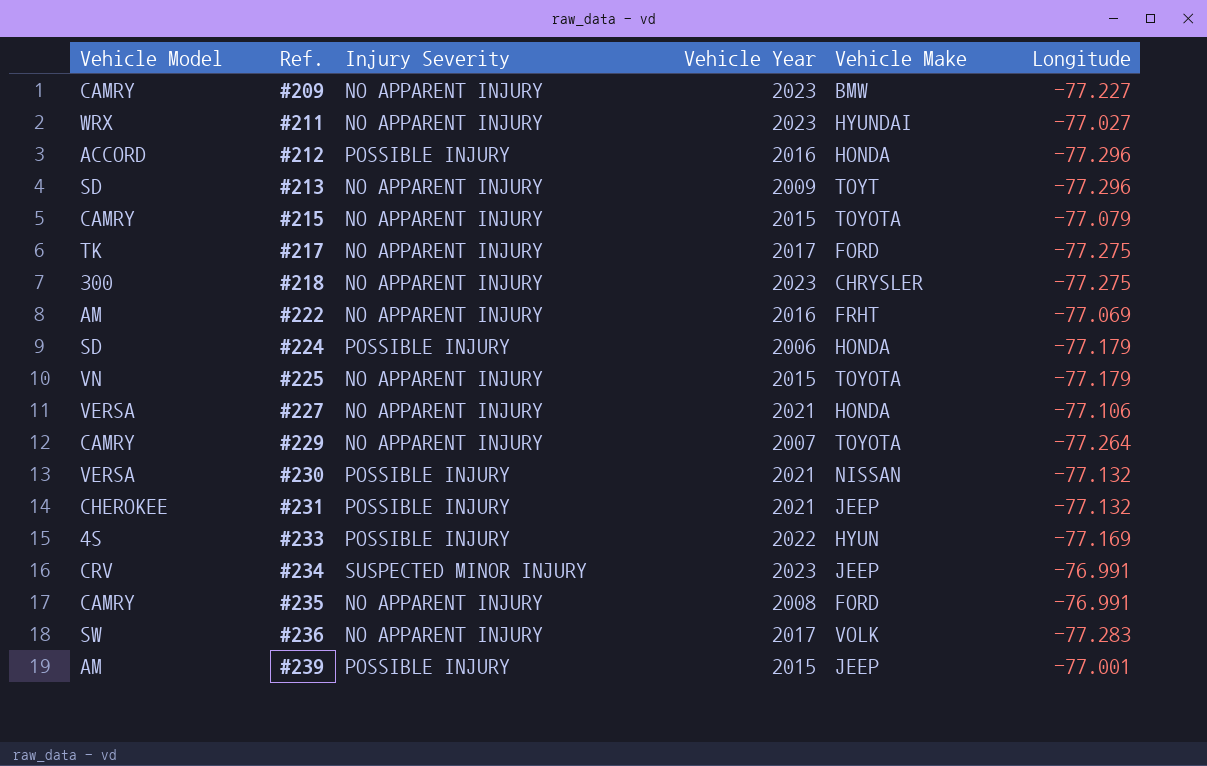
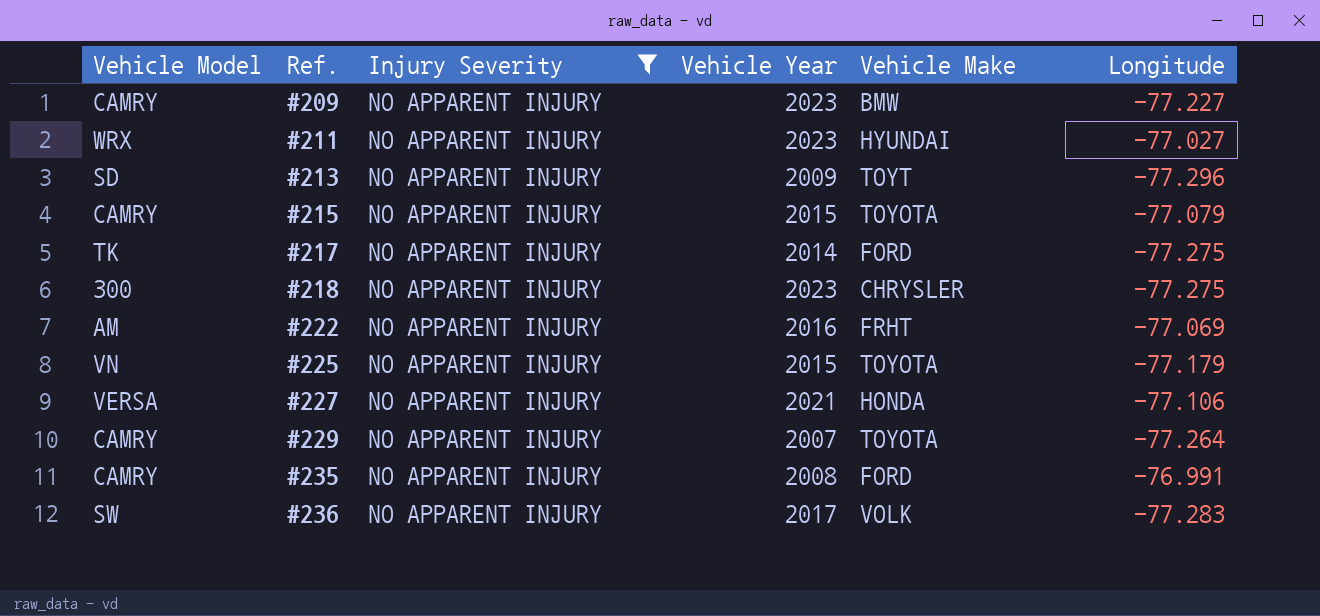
filter: none -> Injury Severity = NO APPARENT INJURY
#217 | Vehicle Year: 2017 -> 2014

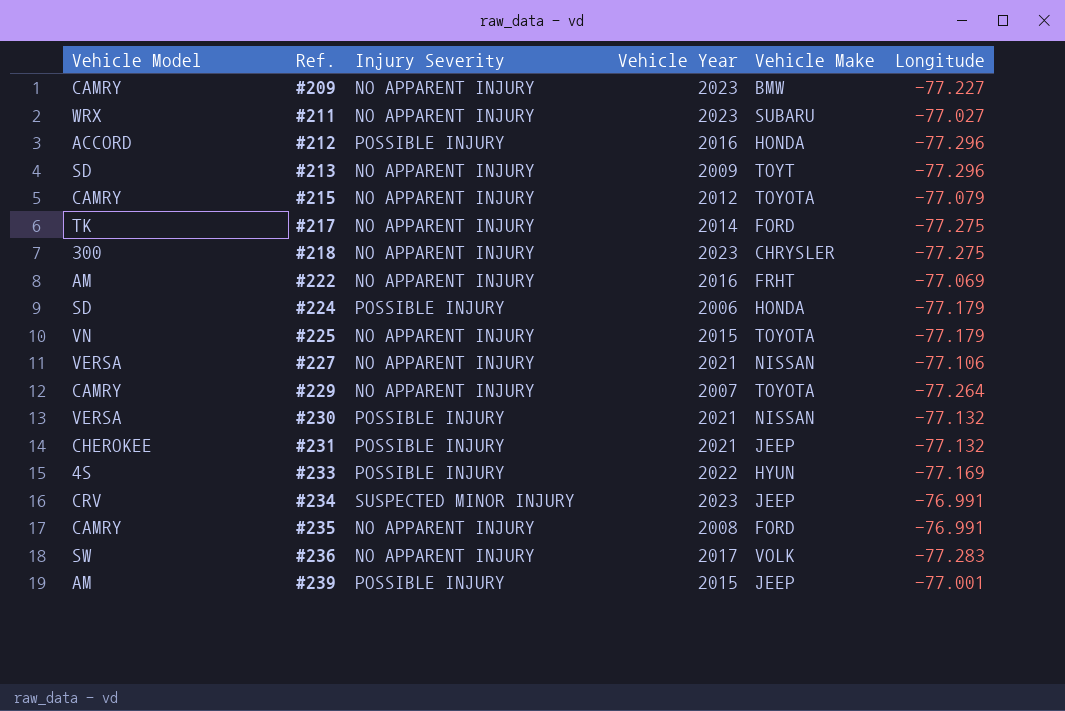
filter: Injury Severity = NO APPARENT INJURY -> none
#211 | Vehicle Make: HYUNDAI -> SUBARU
#215 | Vehicle Year: 2015 -> 2012
#227 | Vehicle Make: HONDA -> NISSAN

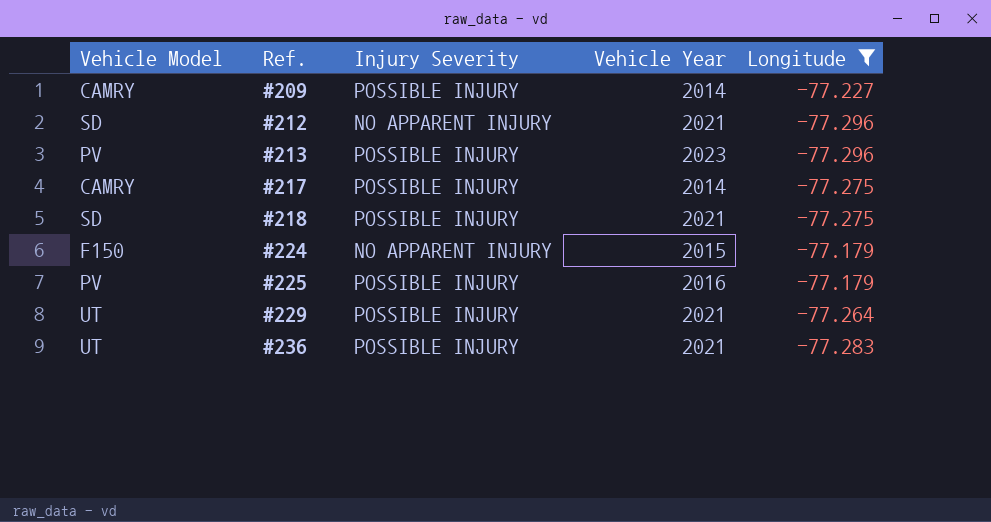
filter: none -> Longitude <= -77.179
column Vehicle Make | position: 5 -> none
#209 | Injury Severity: NO APPARENT INJURY -> POSSIBLE INJURY
#209 | Vehicle Year: 2023 -> 2014
#212 | Vehicle Model: ACCORD -> SD
#212 | Injury Severity: POSSIBLE INJURY -> NO APPARENT INJURY
#212 | Vehicle Year: 2016 -> 2021
#213 | Vehicle Model: SD -> PV
#213 | Injury Severity: NO APPARENT INJURY -> POSSIBLE INJURY
#213 | Vehicle Year: 2009 -> 2023
#217 | Vehicle Model: TK -> CAMRY
#217 | Injury Severity: NO APPARENT INJURY -> POSSIBLE INJURY
#218 | Vehicle Model: 300 -> SD
#218 | Injury Severity: NO APPARENT INJURY -> POSSIBLE INJURY
#218 | Vehicle Year: 2023 -> 2021
#224 | Vehicle Model: SD -> F150
#224 | Injury Severity: POSSIBLE INJURY -> NO APPARENT INJURY
#224 | Vehicle Year: 2006 -> 2015
#225 | Vehicle Model: VN -> PV
#225 | Injury Severity: NO APPARENT INJURY -> POSSIBLE INJURY
#225 | Vehicle Year: 2015 -> 2016
#229 | Vehicle Model: CAMRY -> UT
#229 | Injury Severity: NO APPARENT INJURY -> POSSIBLE INJURY
#229 | Vehicle Year: 2007 -> 2021
#236 | Vehicle Model: SW -> UT
#236 | Injury Severity: NO APPARENT INJURY -> POSSIBLE INJURY
#236 | Vehicle Year: 2017 -> 2021

